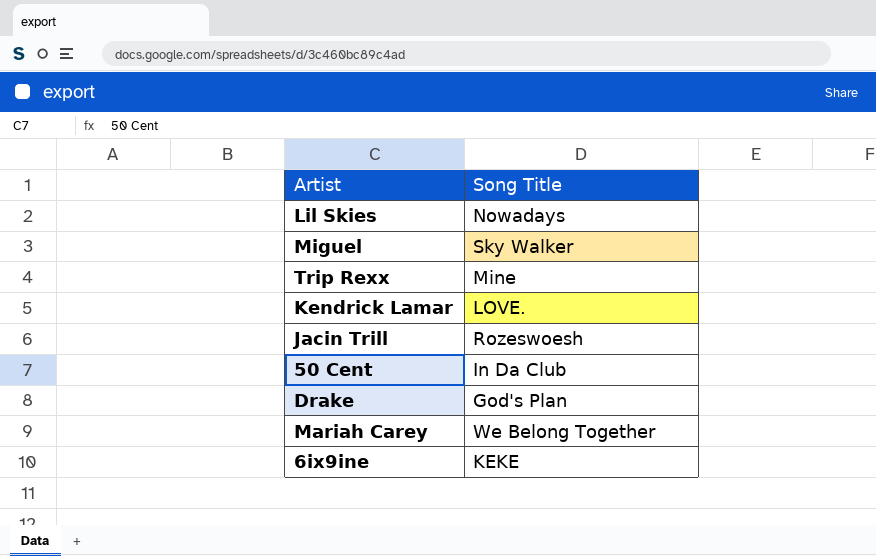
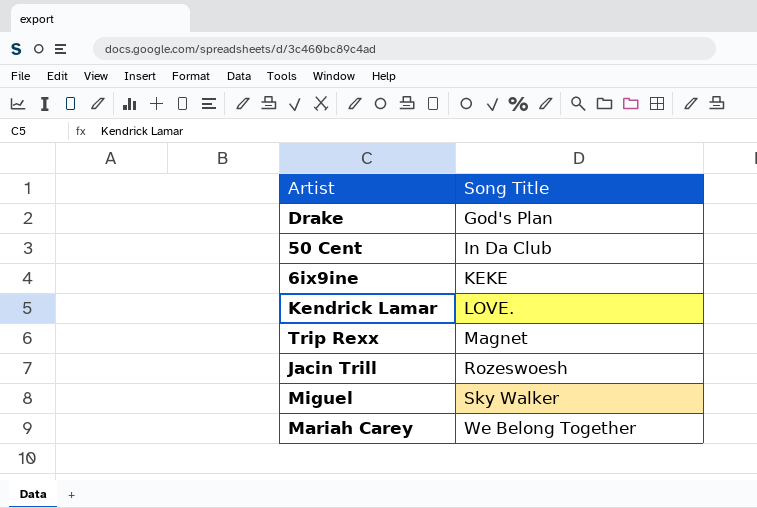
row order: none -> Song Title ascending
row Lil Skies: Nowadays -> none
Trip Rexx | Song Title: Mine -> Magnet

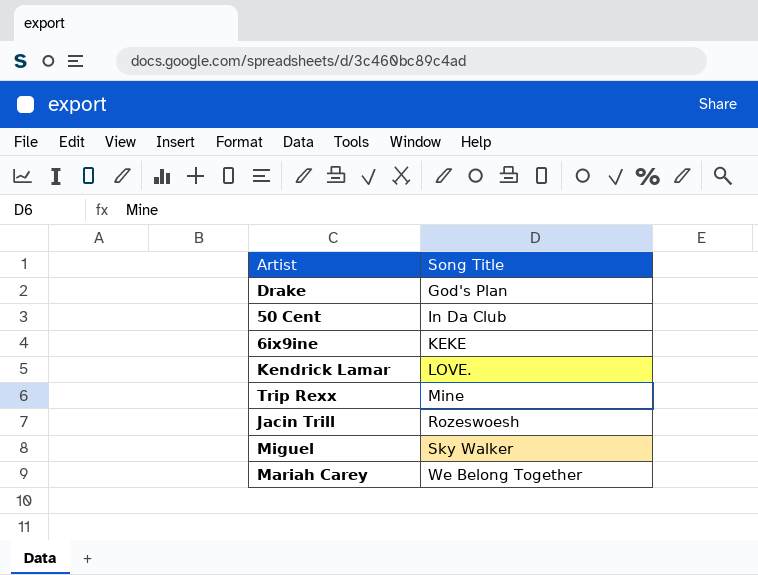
Trip Rexx | Song Title: Magnet -> Mine

